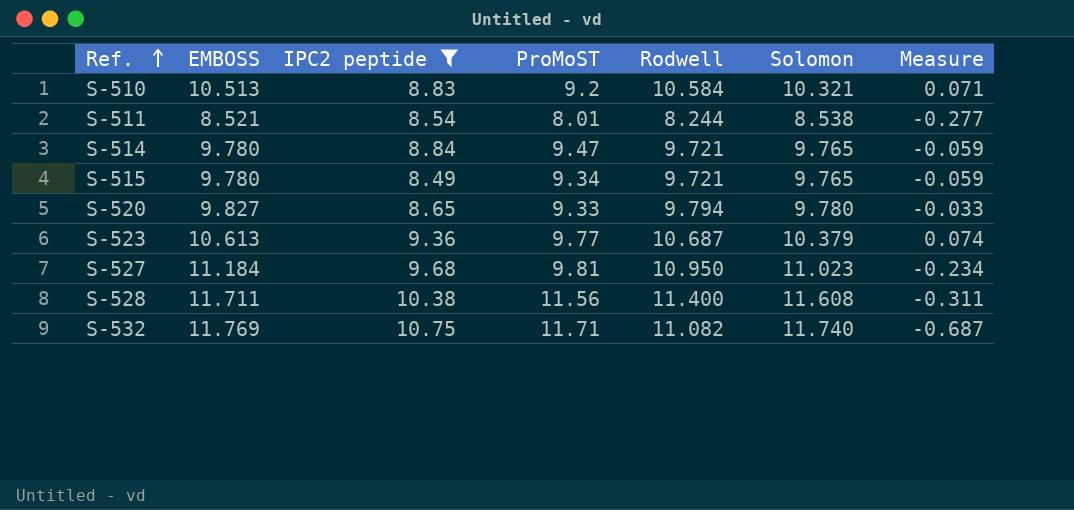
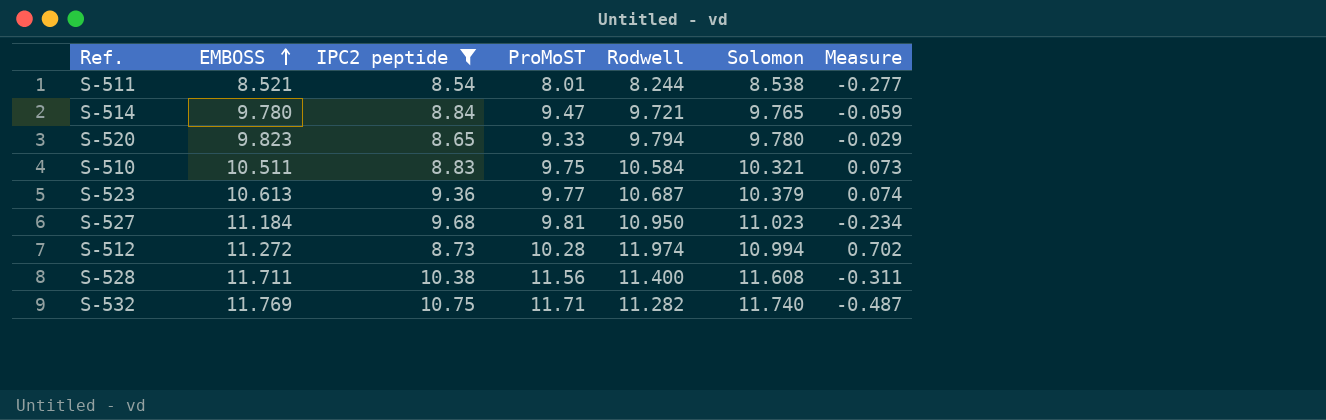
row order: Ref. ascending -> EMBOSS ascending
row S-515: 9.780 | 8.49 | 9.34 | 9.721 | 9.765 | -0.059 -> none
S-520 | EMBOSS: 9.827 -> 9.823
S-520 | Measure: -0.033 -> -0.029
S-510 | EMBOSS: 10.513 -> 10.511
S-510 | ProMoST: 9.2 -> 9.75
S-510 | Measure: 0.071 -> 0.073
row S-512: none -> 11.272 | 8.73 | 10.28 | 11.974 | 10.994 | 0.702
S-532 | Rodwell: 11.082 -> 11.282
S-532 | Measure: -0.687 -> -0.487

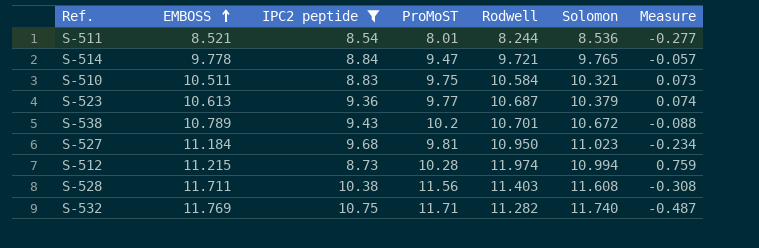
row S-520: 9.823 | 8.65 | 9.33 | 9.794 | 9.780 | -0.029 -> none
S-511 | Solomon: 8.538 -> 8.536
S-514 | EMBOSS: 9.780 -> 9.778
S-514 | Measure: -0.059 -> -0.057
row S-538: none -> 10.789 | 9.43 | 10.2 | 10.701 | 10.672 | -0.088
S-512 | EMBOSS: 11.272 -> 11.215
S-512 | Measure: 0.702 -> 0.759
S-528 | Rodwell: 11.400 -> 11.403
S-528 | Measure: -0.311 -> -0.308

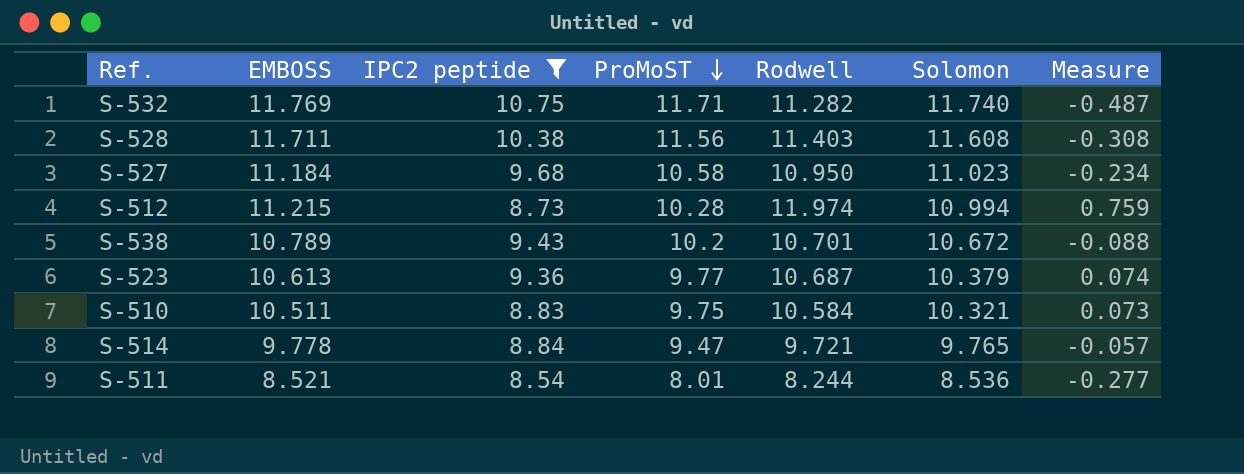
row order: EMBOSS ascending -> ProMoST descending
S-527 | ProMoST: 9.81 -> 10.58

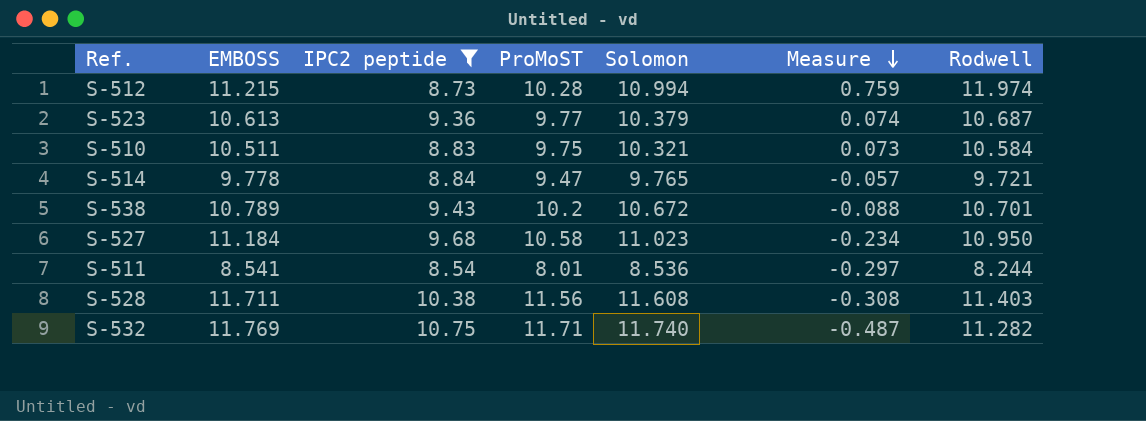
row order: ProMoST descending -> Measure descending
column Rodwell | position: 5 -> 7
S-511 | EMBOSS: 8.521 -> 8.541
S-511 | Measure: -0.277 -> -0.297

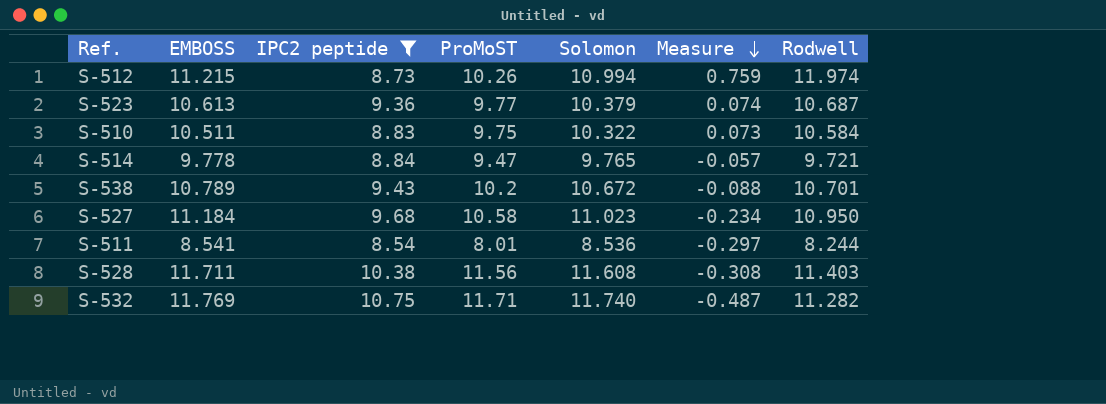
S-512 | ProMoST: 10.28 -> 10.26
S-510 | Solomon: 10.321 -> 10.322

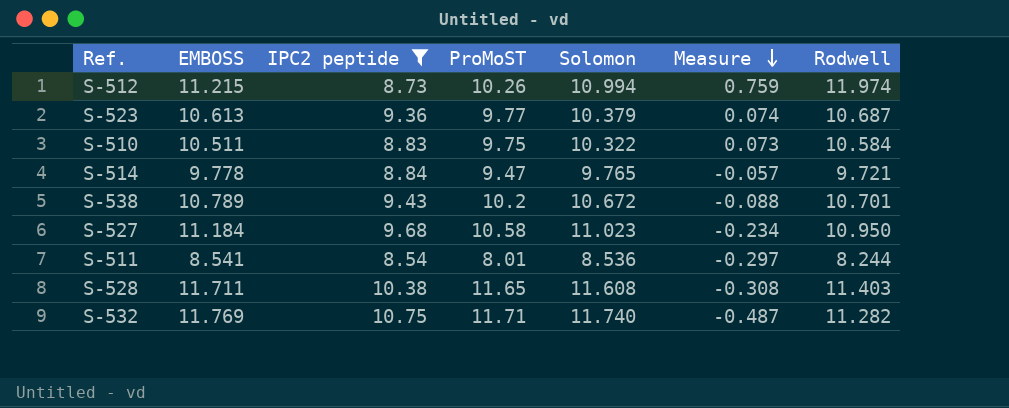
S-528 | ProMoST: 11.56 -> 11.65

